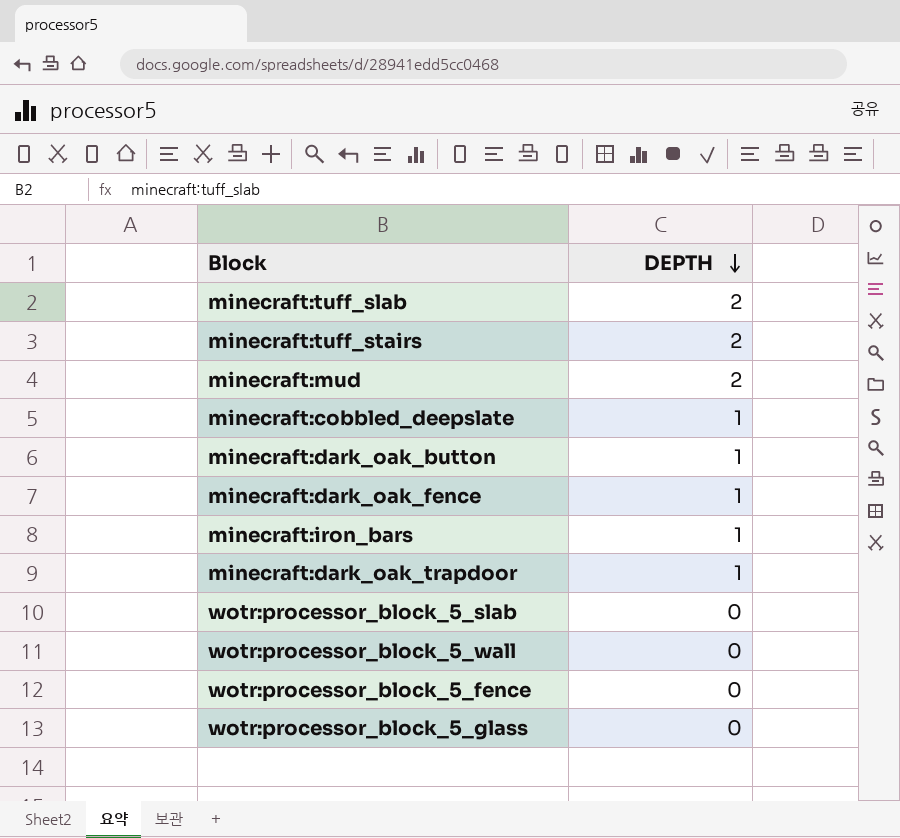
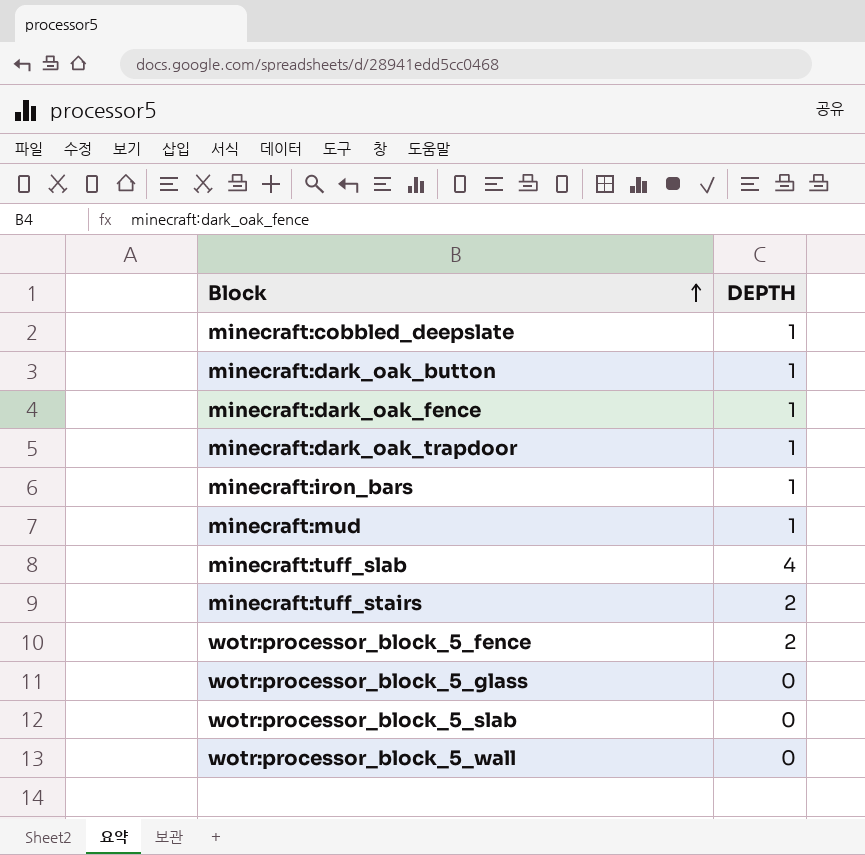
row order: DEPTH descending -> Block ascending
minecraft:mud | DEPTH: 2 -> 1
minecraft:tuff_slab | DEPTH: 2 -> 4
wotr:processor_block_5_fence | DEPTH: 0 -> 2

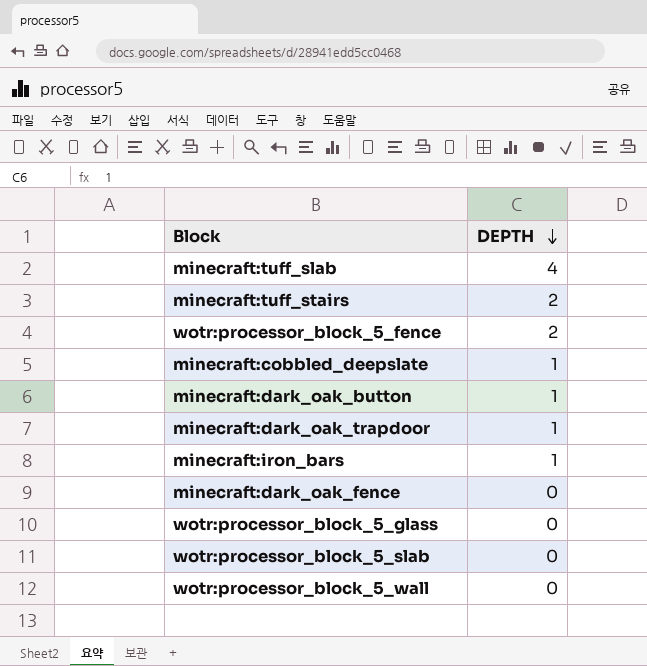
row order: Block ascending -> DEPTH descending
row minecraft:mud: 1 -> none
minecraft:dark_oak_fence | DEPTH: 1 -> 0

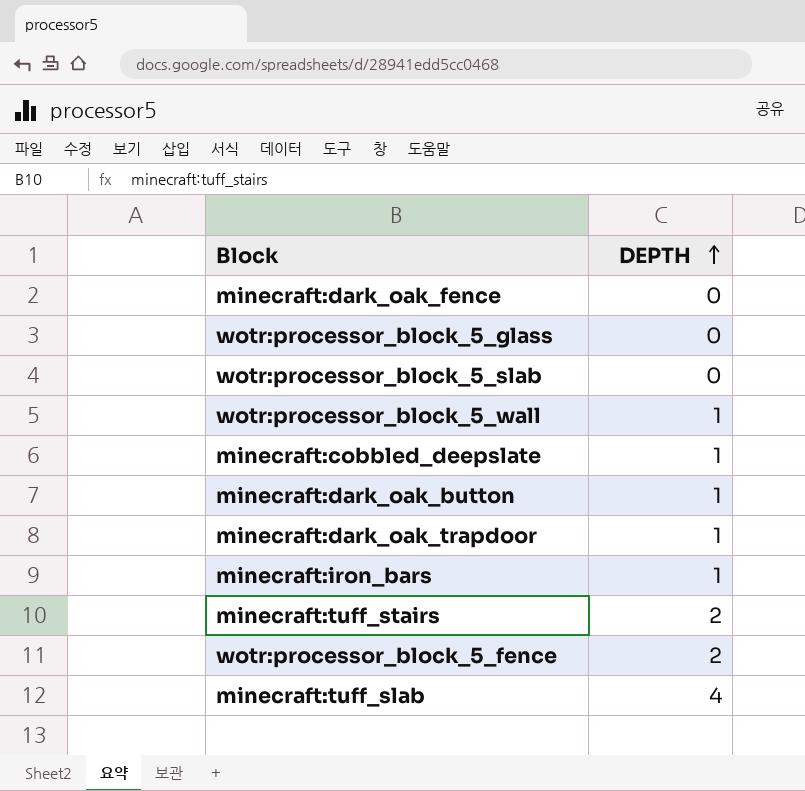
row order: DEPTH descending -> DEPTH ascending
wotr:processor_block_5_wall | DEPTH: 0 -> 1

